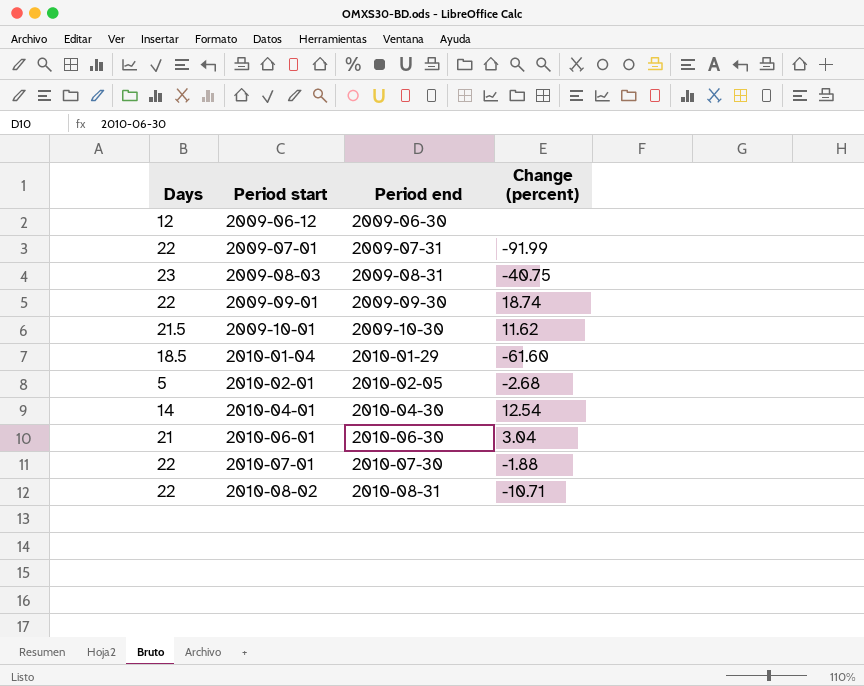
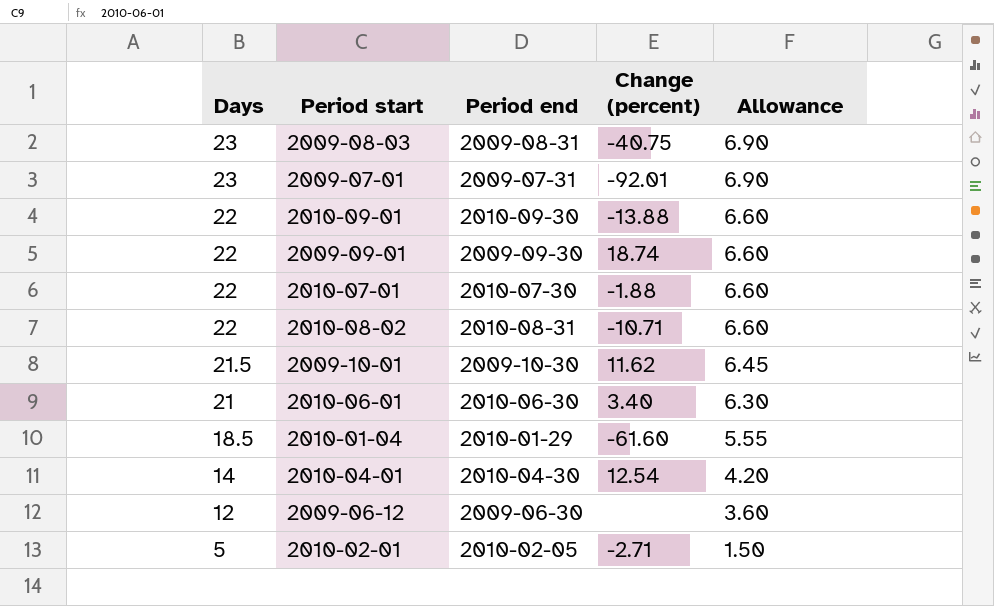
row order: Period start ascending -> Days descending
column Allowance | formula: none -> [Days] * 0.3
2009-07-01 | Days: 22 -> 23
2009-07-01 | Change (percent): -91.99 -> -92.01
row 2010-09-01: none -> 22 | 2010-09-30 | -13.88 | 6.60
2010-06-01 | Change (percent): 3.04 -> 3.40
2010-02-01 | Change (percent): -2.68 -> -2.71

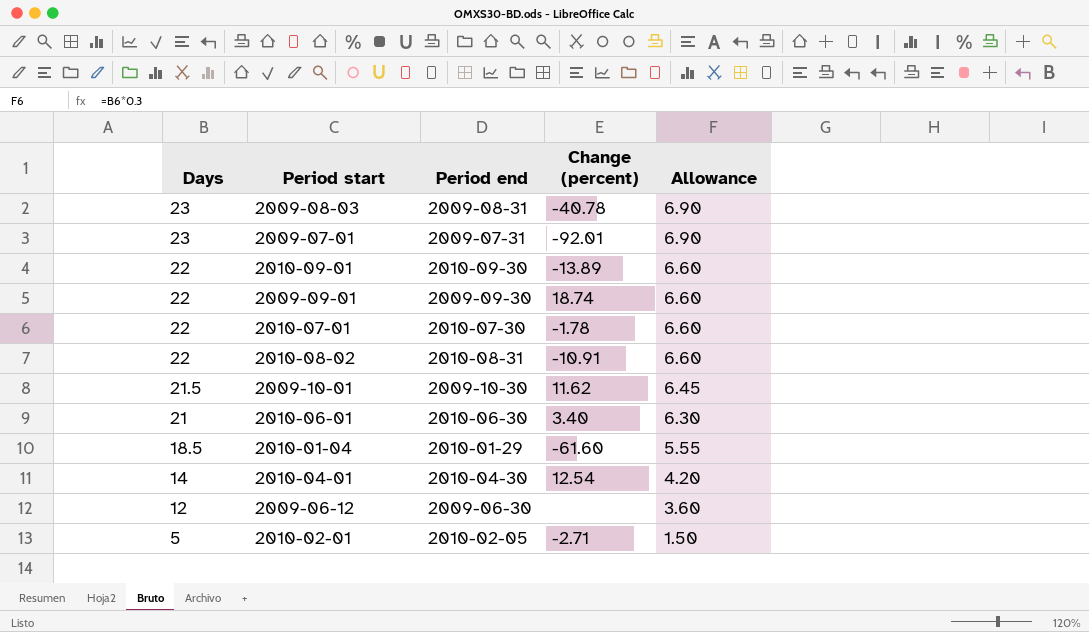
2009-08-03 | Change (percent): -40.75 -> -40.78
2010-09-01 | Change (percent): -13.88 -> -13.89
2010-07-01 | Change (percent): -1.88 -> -1.78
2010-08-02 | Change (percent): -10.71 -> -10.91

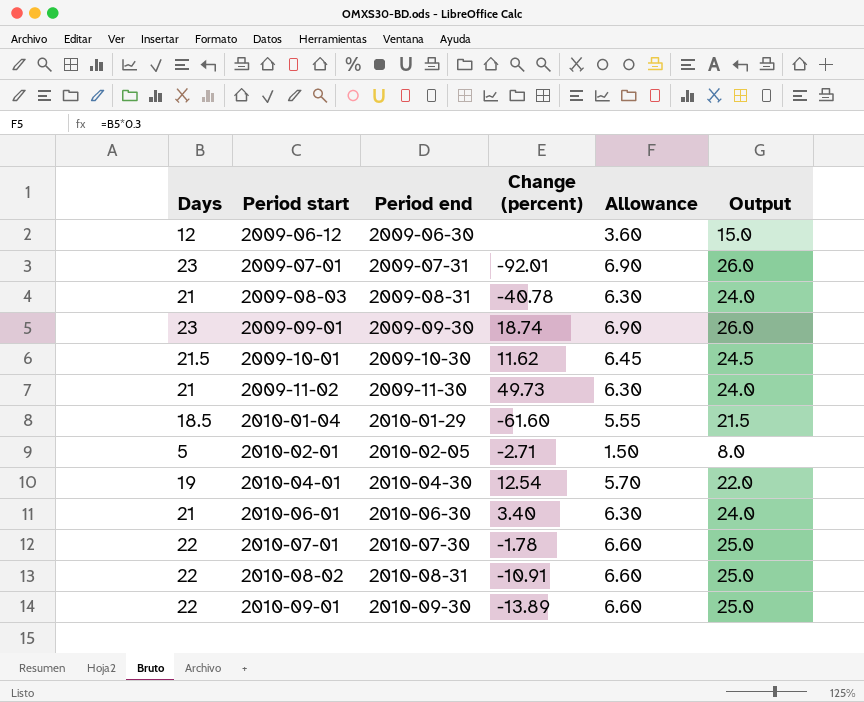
row order: Days descending -> Period start ascending
column Output | formula: none -> [Days] + 3
2009-08-03 | Days: 23 -> 21
2009-08-03 | Allowance: 6.90 -> 6.30
2009-09-01 | Days: 22 -> 23
2009-09-01 | Allowance: 6.60 -> 6.90
row 2009-11-02: none -> 21 | 2009-11-30 | 49.73 | 6.30 | 24.0
2010-04-01 | Days: 14 -> 19
2010-04-01 | Allowance: 4.20 -> 5.70

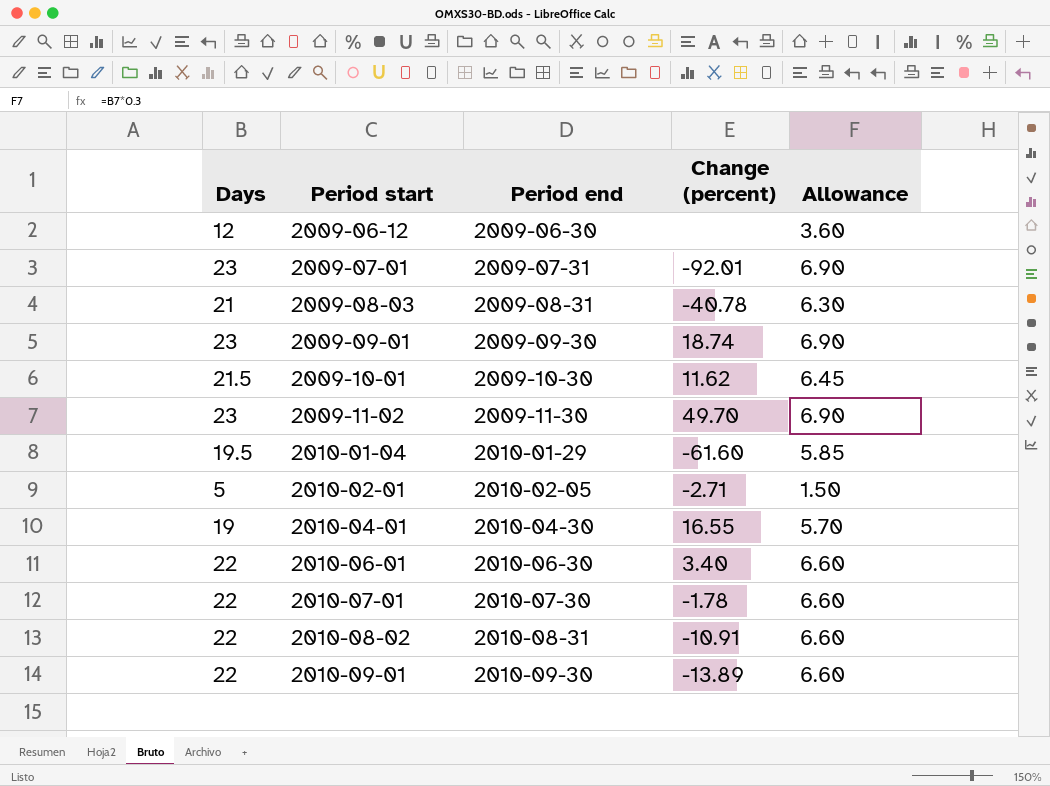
column Output | formula: [Days] + 3 -> none
2009-11-02 | Days: 21 -> 23
2009-11-02 | Change (percent): 49.73 -> 49.70
2009-11-02 | Allowance: 6.30 -> 6.90
2010-01-04 | Days: 18.5 -> 19.5
2010-01-04 | Allowance: 5.55 -> 5.85
2010-04-01 | Change (percent): 12.54 -> 16.55
2010-06-01 | Days: 21 -> 22
2010-06-01 | Allowance: 6.30 -> 6.60

